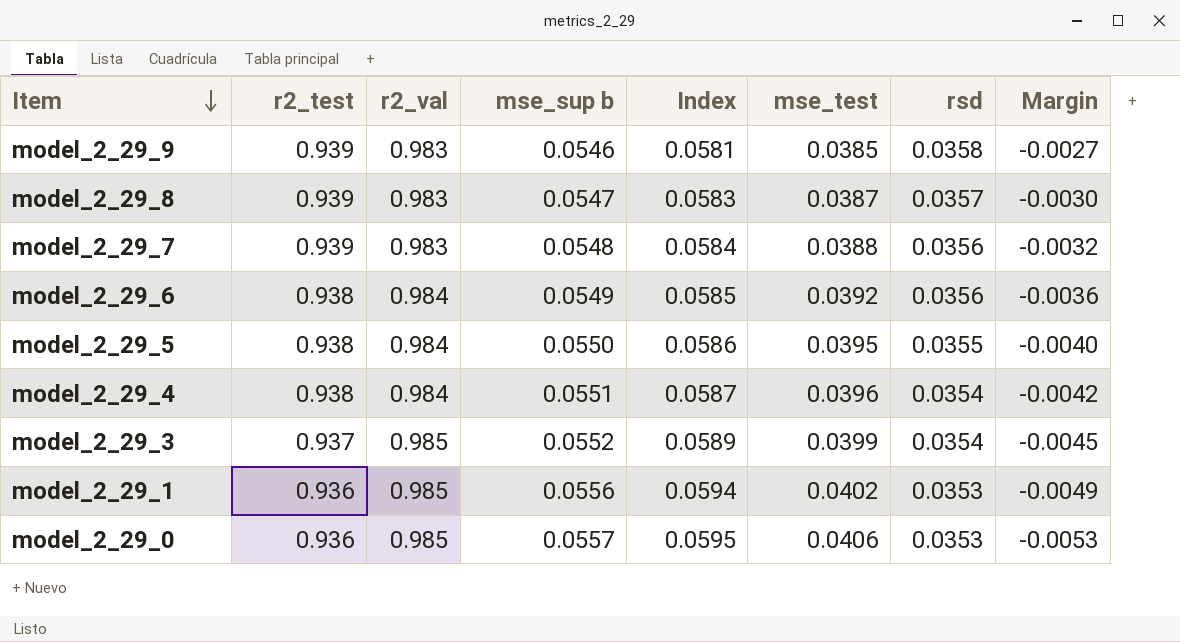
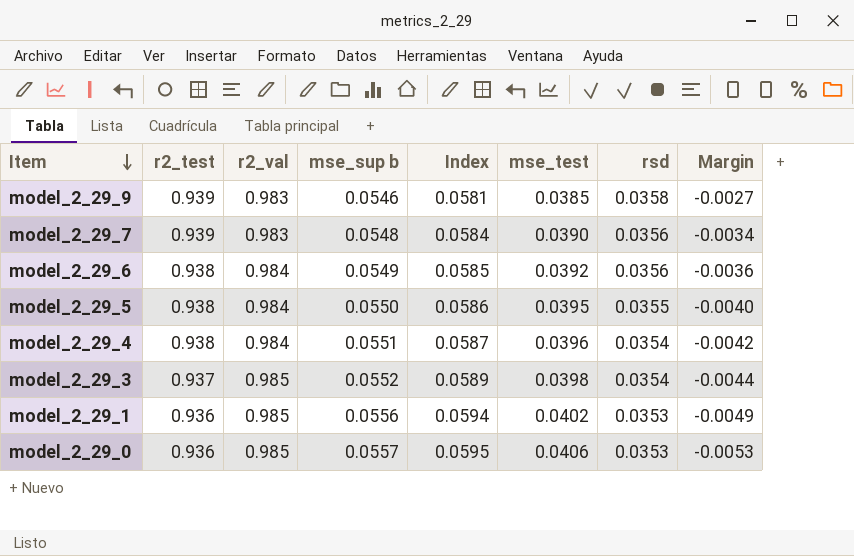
row model_2_29_8: 0.939 | 0.983 | 0.0547 | 0.0583 | 0.0387 | 0.0357 | -0.0030 -> none
model_2_29_7 | mse_test: 0.0388 -> 0.0390
model_2_29_7 | Margin: -0.0032 -> -0.0034
model_2_29_3 | mse_test: 0.0399 -> 0.0398
model_2_29_3 | Margin: -0.0045 -> -0.0044

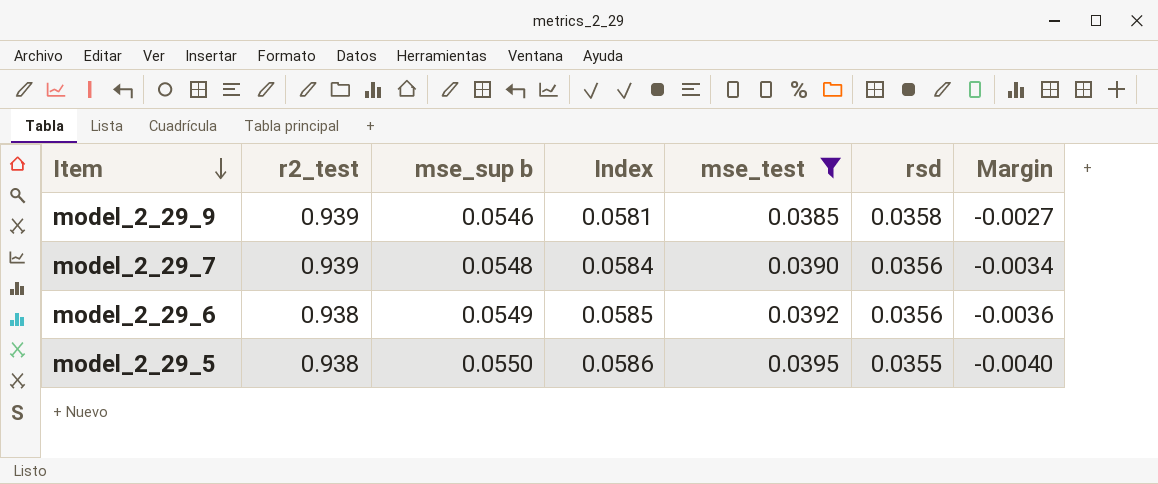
filter: none -> mse_test <= 0.0395
column r2_val | position: 3 -> none

